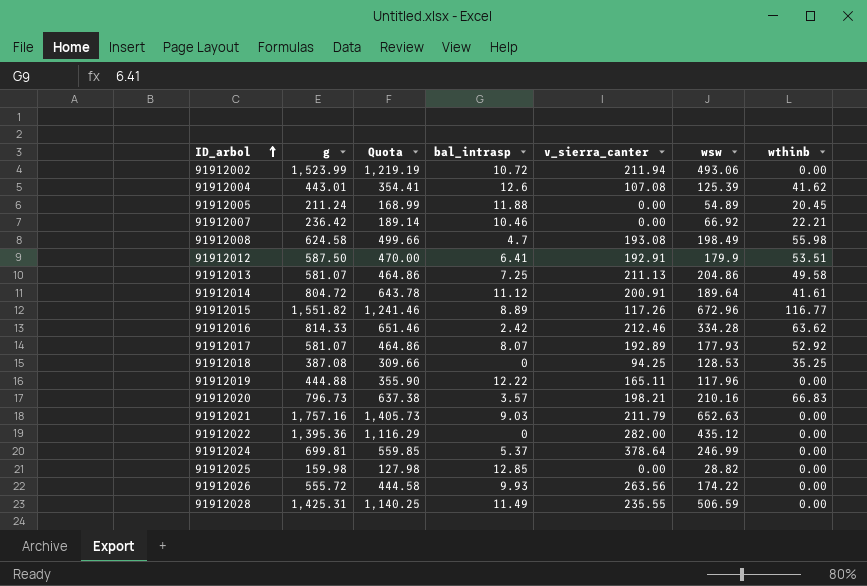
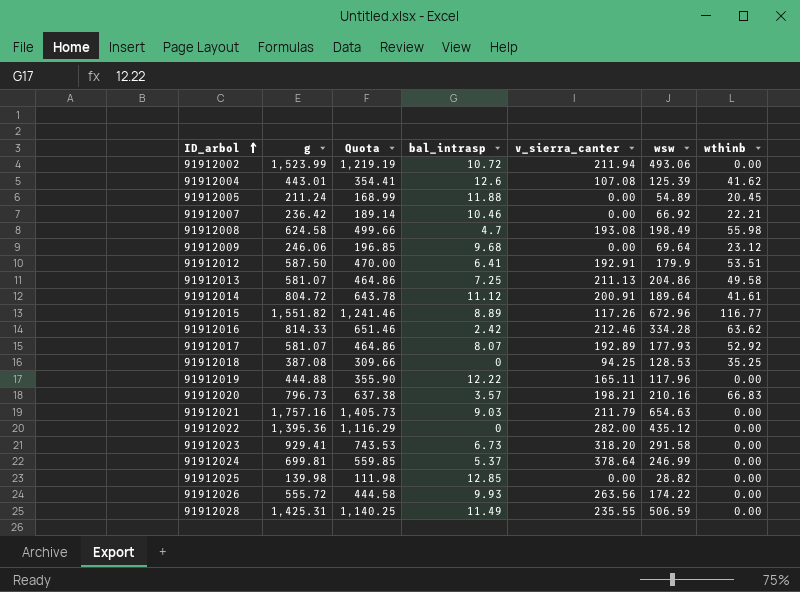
row 91912009: none -> 246.06 | 196.85 | 9.68 | 0.00 | 69.64 | 23.12
91912021 | wsw: 652.63 -> 654.63
row 91912023: none -> 929.41 | 743.53 | 6.73 | 318.20 | 291.58 | 0.00
91912025 | g: 159.98 -> 139.98
91912025 | Quota: 127.98 -> 111.98

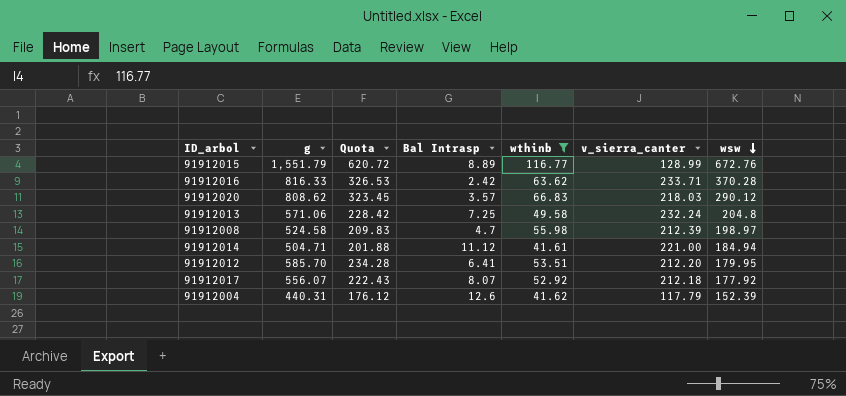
filter: none -> wthinb >= 41.61
row order: ID_arbol ascending -> wsw descending
column Quota | formula: [g] * 0.8 -> [g] * 0.4
column name: bal_intrasp -> Bal Intrasp
column wthinb | position: 7 -> 5
91912015 | g: 1,551.82 -> 1,551.79
91912015 | v_sierra_canter: 117.26 -> 128.99
91912015 | wsw: 672.96 -> 672.76
91912016 | g: 814.33 -> 816.33
91912016 | v_sierra_canter: 212.46 -> 233.71
91912016 | wsw: 334.28 -> 370.28
91912020 | g: 796.73 -> 808.62
91912020 | v_sierra_canter: 198.21 -> 218.03
91912020 | wsw: 210.16 -> 290.12
91912013 | g: 581.07 -> 571.06
91912013 | v_sierra_canter: 211.13 -> 232.24
91912013 | wsw: 204.86 -> 204.8
91912008 | g: 624.58 -> 524.58
91912008 | v_sierra_canter: 193.08 -> 212.39
91912008 | wsw: 198.49 -> 198.97
91912014 | g: 804.72 -> 504.71
91912014 | v_sierra_canter: 200.91 -> 221.00
91912014 | wsw: 189.64 -> 184.94
91912012 | g: 587.50 -> 585.70
91912012 | v_sierra_canter: 192.91 -> 212.20
91912012 | wsw: 179.9 -> 179.95
91912017 | g: 581.07 -> 556.07
91912017 | v_sierra_canter: 192.89 -> 212.18
91912017 | wsw: 177.93 -> 177.92
91912004 | g: 443.01 -> 440.31
91912004 | v_sierra_canter: 107.08 -> 117.79
91912004 | wsw: 125.39 -> 152.39

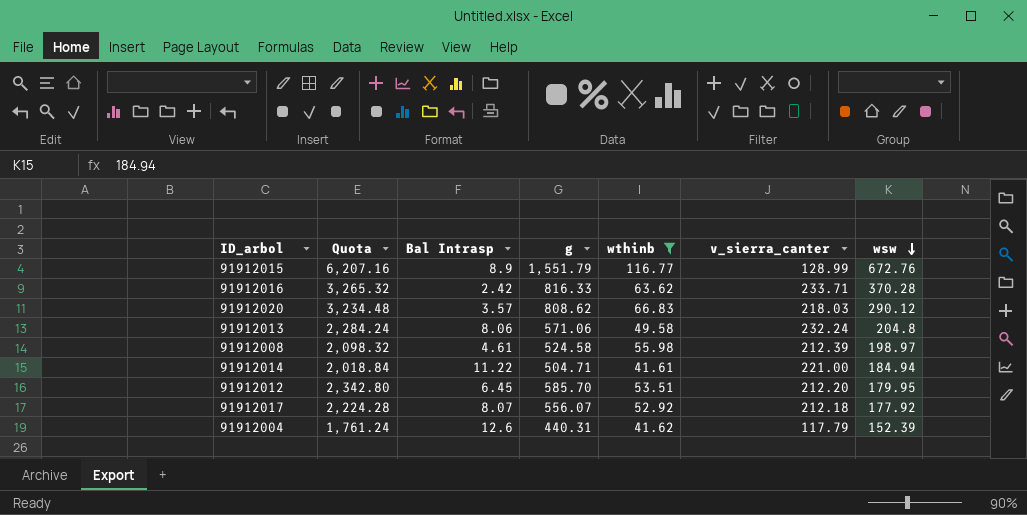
column Quota | formula: [g] * 0.4 -> [g] * 4
column g | position: 2 -> 4
91912015 | Bal Intrasp: 8.89 -> 8.9
91912013 | Bal Intrasp: 7.25 -> 8.06
91912008 | Bal Intrasp: 4.7 -> 4.61
91912014 | Bal Intrasp: 11.12 -> 11.22
91912012 | Bal Intrasp: 6.41 -> 6.45

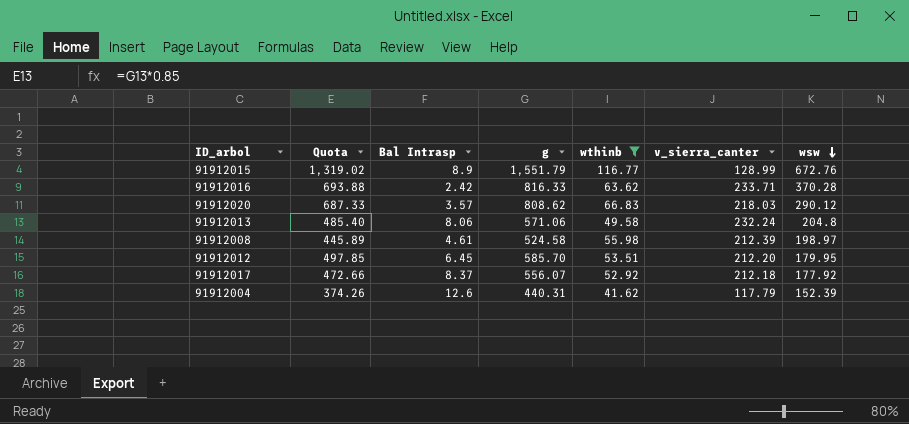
column Quota | formula: [g] * 4 -> [g] * 0.85
row 91912014: 2,018.84 | 11.22 | 504.71 | 41.61 | 221.00 | 184.94 -> none
91912017 | Bal Intrasp: 8.07 -> 8.37

